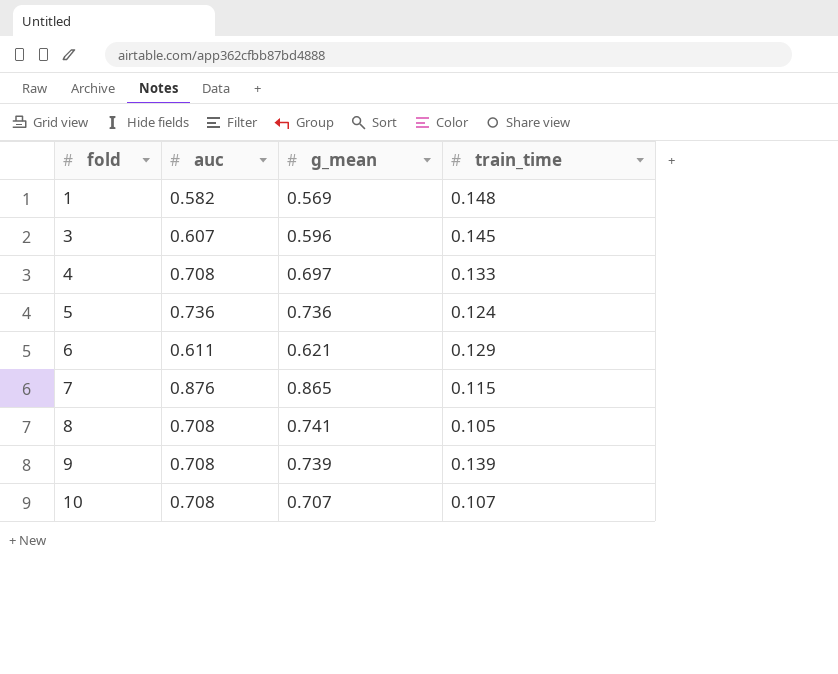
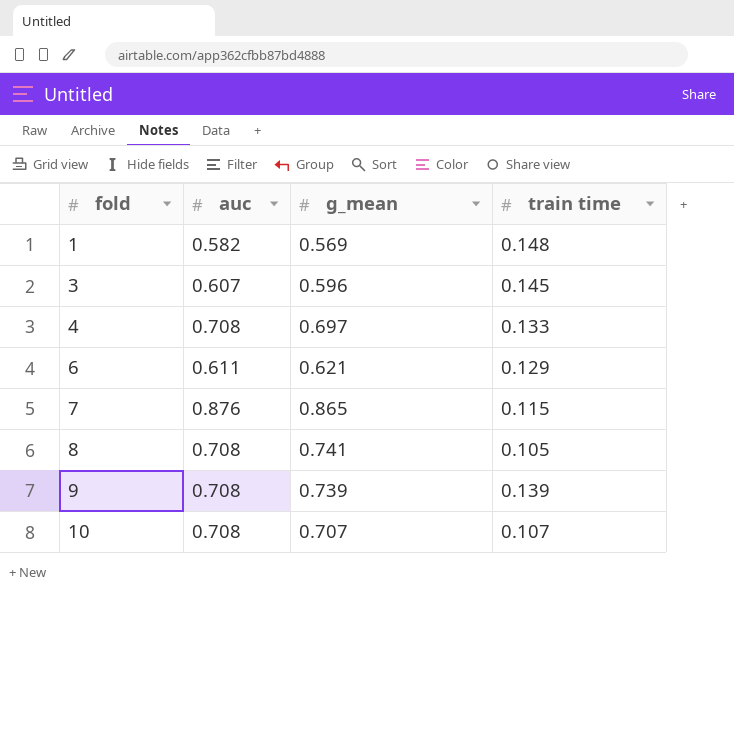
column name: train_time -> train time
row 5: 0.736 | 0.736 | 0.124 -> none

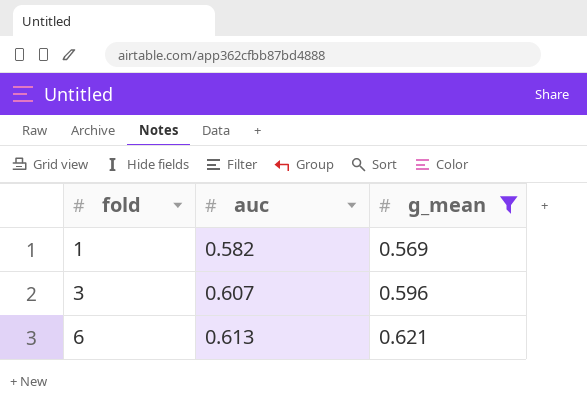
filter: none -> g_mean <= 0.621
column train time | position: 4 -> none
6 | auc: 0.611 -> 0.613

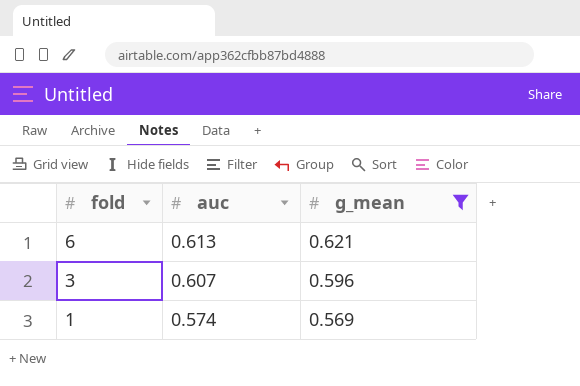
row order: fold ascending -> fold descending
1 | auc: 0.582 -> 0.574

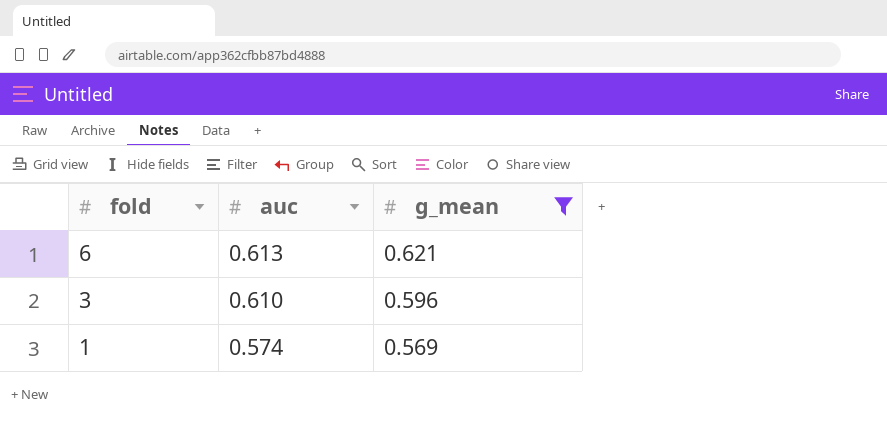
3 | auc: 0.607 -> 0.610

